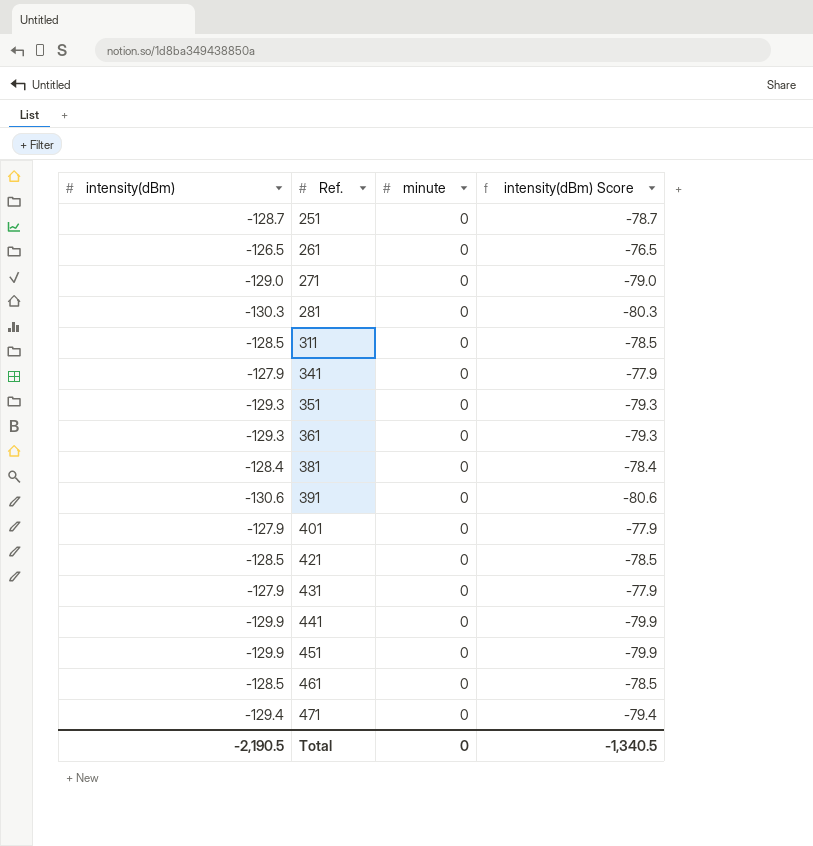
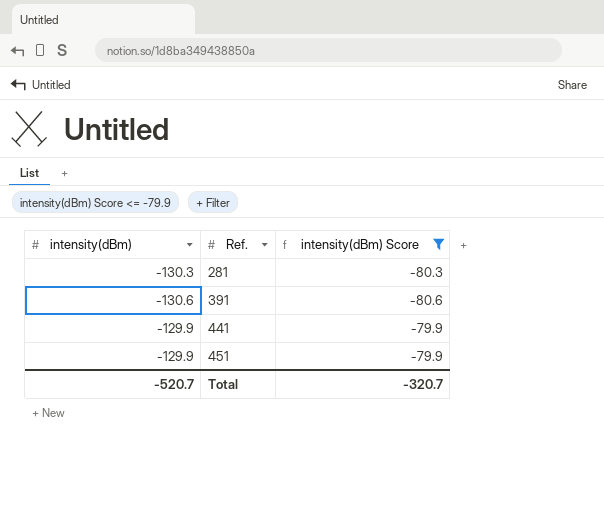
filter: none -> intensity(dBm) Score <= -79.9
column minute | position: 3 -> none
Total | intensity(dBm): -2,190.5 -> -520.7
Total | intensity(dBm) Score: -1,340.5 -> -320.7

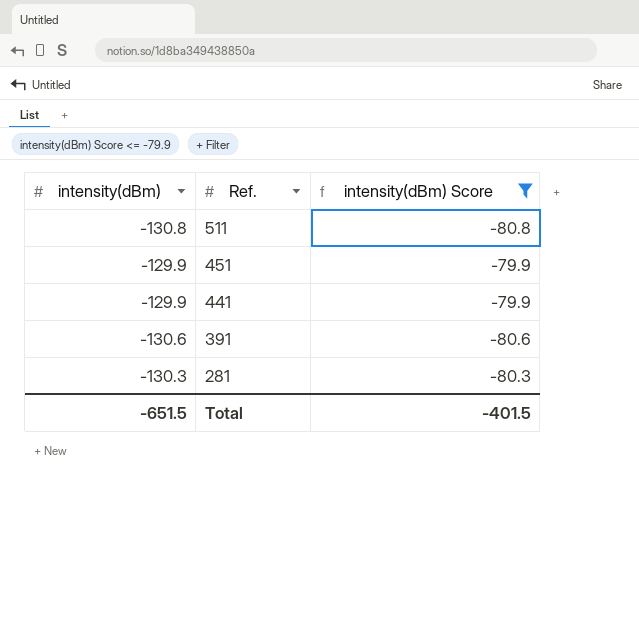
row order: Ref. ascending -> Ref. descending
row 511: none -> -130.8 | -80.8
Total | intensity(dBm): -520.7 -> -651.5
Total | intensity(dBm) Score: -320.7 -> -401.5

